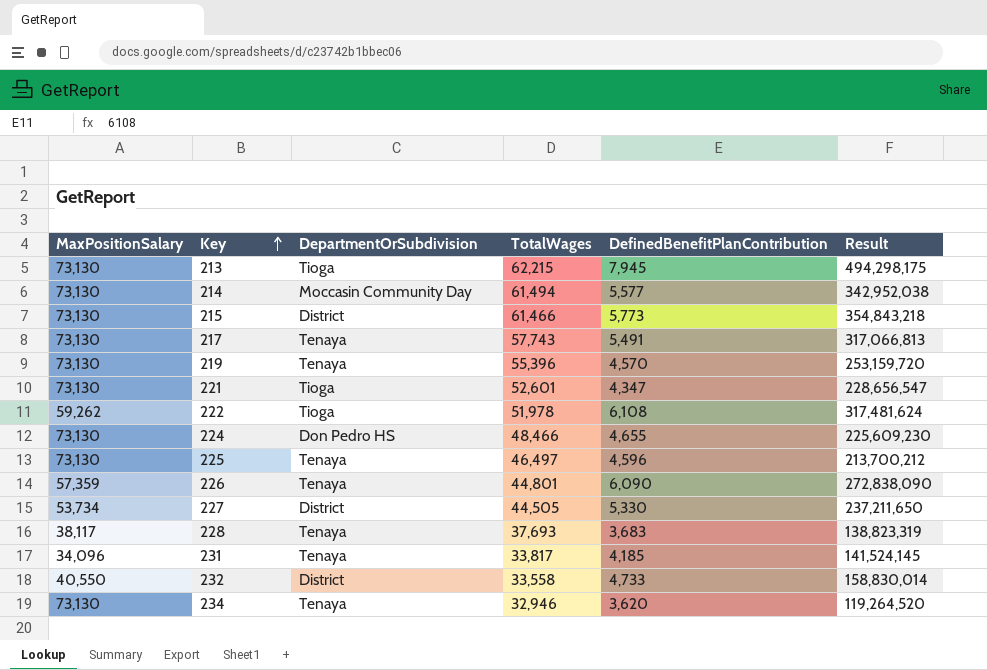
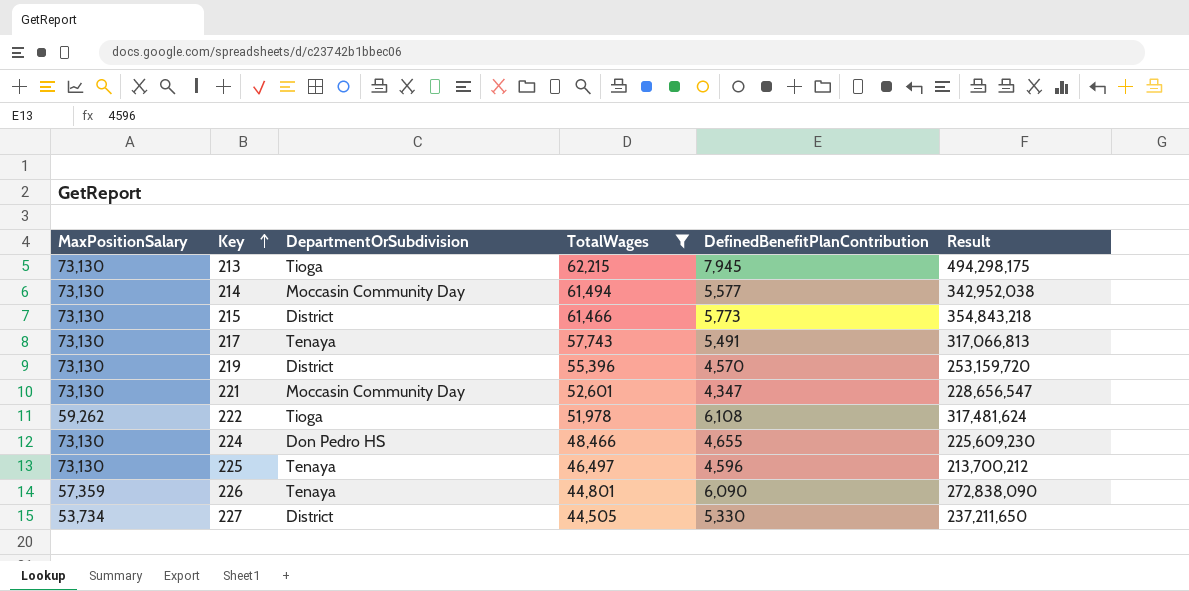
filter: none -> TotalWages >= 44,505
219 | DepartmentOrSubdivision: Tenaya -> District
221 | DepartmentOrSubdivision: Tioga -> Moccasin Community Day

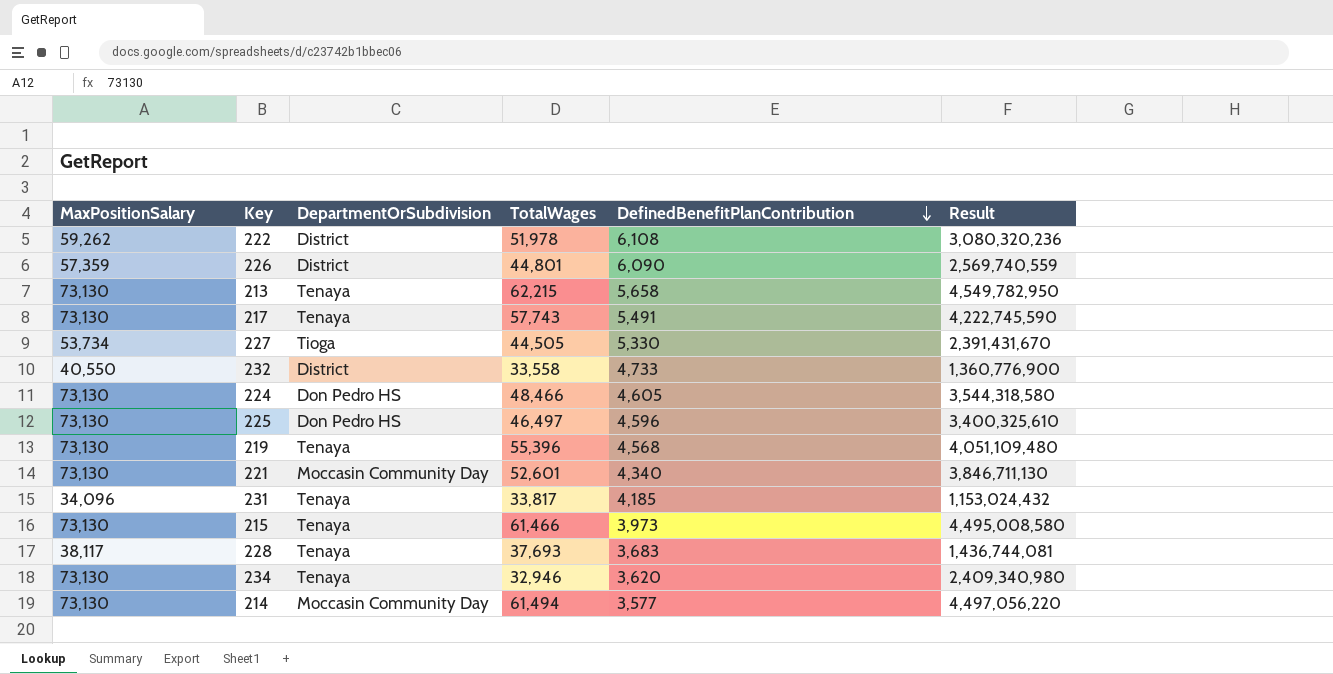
filter: TotalWages >= 44,505 -> none
row order: Key ascending -> DefinedBenefitPlanContribution descending
column Result | formula: [TotalWages] * [DefinedBenefitPlanContribution] -> [MaxPositionSalary] * [TotalWages]
222 | DepartmentOrSubdivision: Tioga -> District
226 | DepartmentOrSubdivision: Tenaya -> District
213 | DepartmentOrSubdivision: Tioga -> Tenaya
213 | DefinedBenefitPlanContribution: 7,945 -> 5,658
227 | DepartmentOrSubdivision: District -> Tioga
224 | DefinedBenefitPlanContribution: 4,655 -> 4,605
225 | DepartmentOrSubdivision: Tenaya -> Don Pedro HS
219 | DepartmentOrSubdivision: District -> Tenaya
219 | DefinedBenefitPlanContribution: 4,570 -> 4,568
221 | DefinedBenefitPlanContribution: 4,347 -> 4,340
215 | DepartmentOrSubdivision: District -> Tenaya
215 | DefinedBenefitPlanContribution: 5,773 -> 3,973
214 | DefinedBenefitPlanContribution: 5,577 -> 3,577

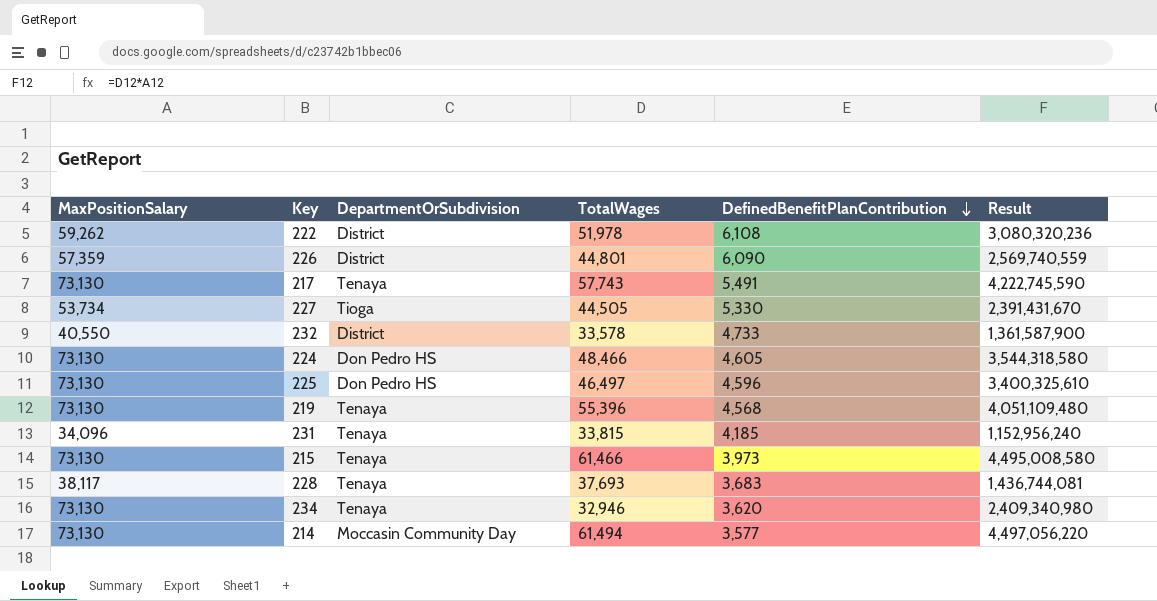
row 213: 73,130 | Tenaya | 62,215 | 5,658 | 4,549,782,950 -> none
row 221: 73,130 | Moccasin Community Day | 52,601 | 4,340 | 3,846,711,130 -> none
232 | TotalWages: 33,558 -> 33,578
232 | Result: 1,360,776,900 -> 1,361,587,900
231 | TotalWages: 33,817 -> 33,815
231 | Result: 1,153,024,432 -> 1,152,956,240

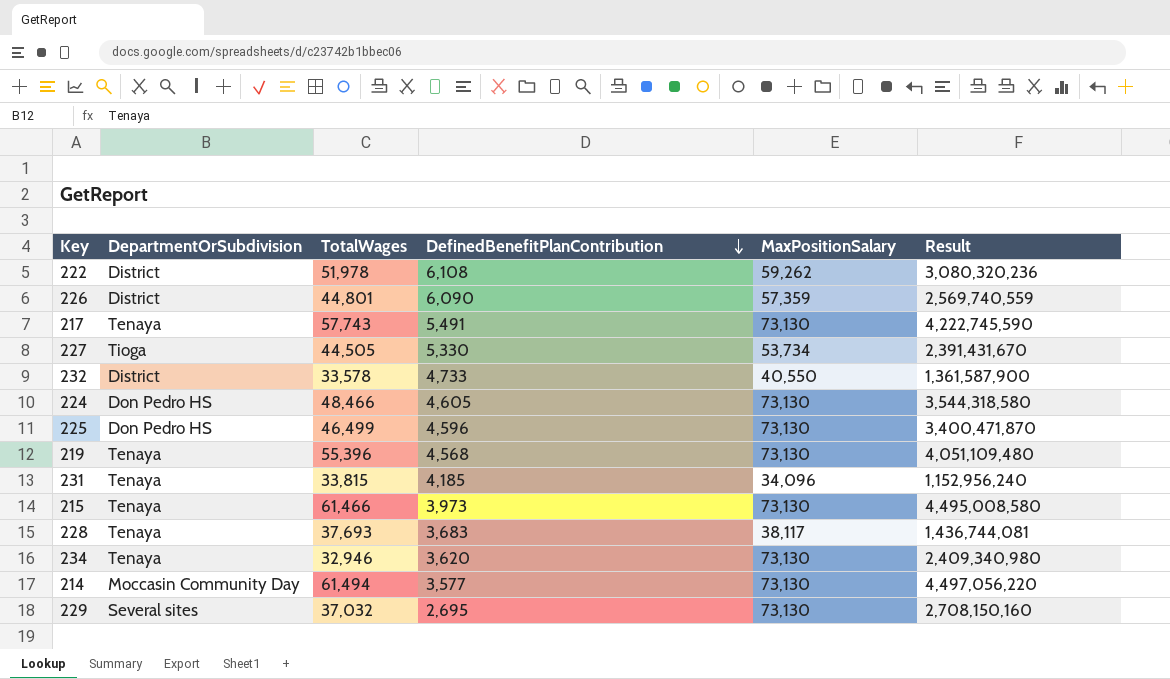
column MaxPositionSalary | position: 1 -> 5
225 | TotalWages: 46,497 -> 46,499
225 | Result: 3,400,325,610 -> 3,400,471,870
row 229: none -> Several sites | 37,032 | 2,695 | 73,130 | 2,708,150,160

